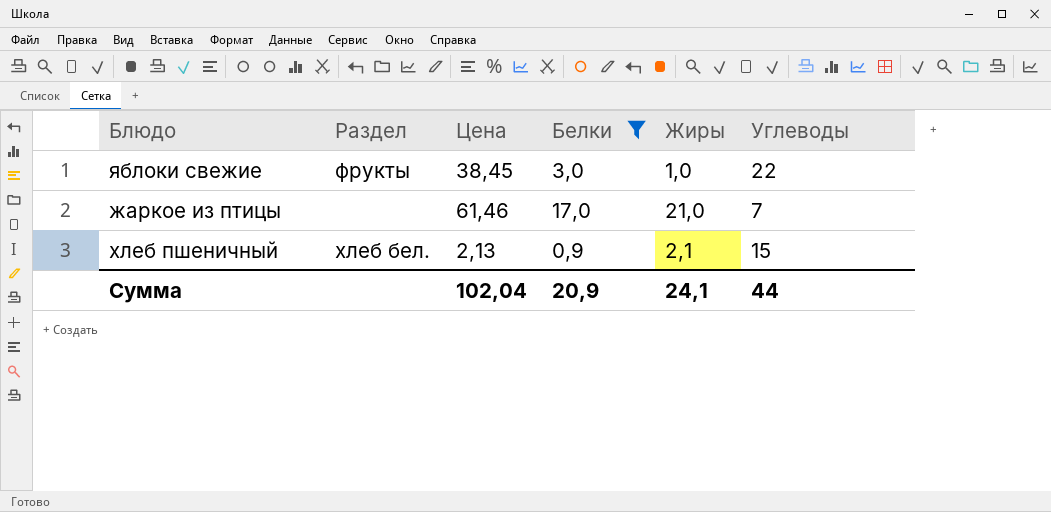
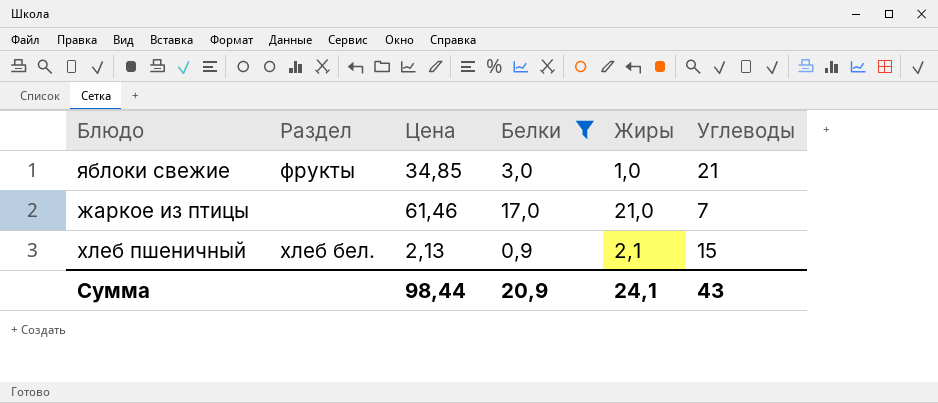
яблоки свежие | Цена: 38,45 -> 34,85
яблоки свежие | Углеводы: 22 -> 21
Сумма | Цена: 102,04 -> 98,44
Сумма | Углеводы: 44 -> 43

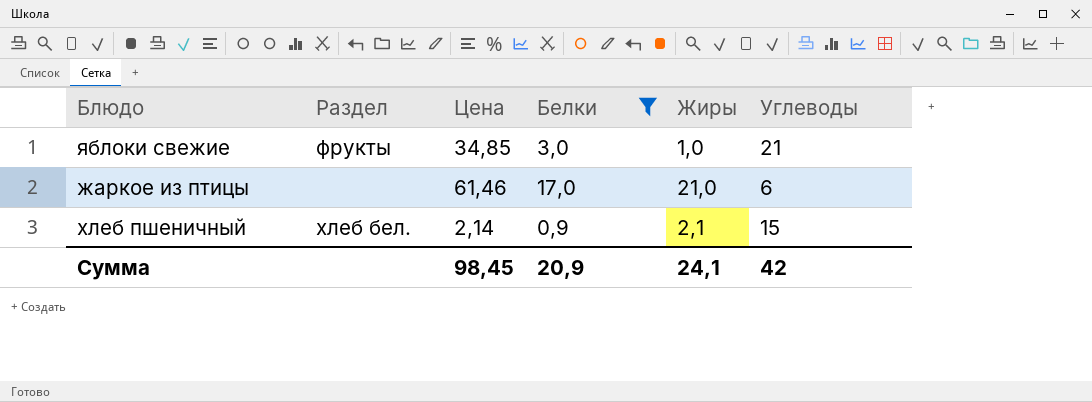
жаркое из птицы | Углеводы: 7 -> 6
хлеб пшеничный | Цена: 2,13 -> 2,14
Сумма | Цена: 98,44 -> 98,45
Сумма | Углеводы: 43 -> 42

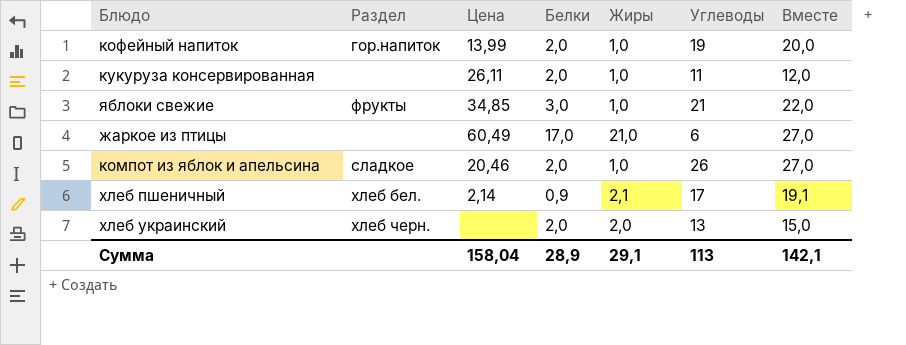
filter: Белки != 2,0 -> none
column Вместе | formula: none -> [Жиры] + [Углеводы]
жаркое из птицы | Цена: 61,46 -> 60,49
хлеб пшеничный | Углеводы: 15 -> 17
Сумма | Цена: 98,45 -> 158,04
Сумма | Белки: 20,9 -> 28,9
Сумма | Жиры: 24,1 -> 29,1
Сумма | Углеводы: 42 -> 113

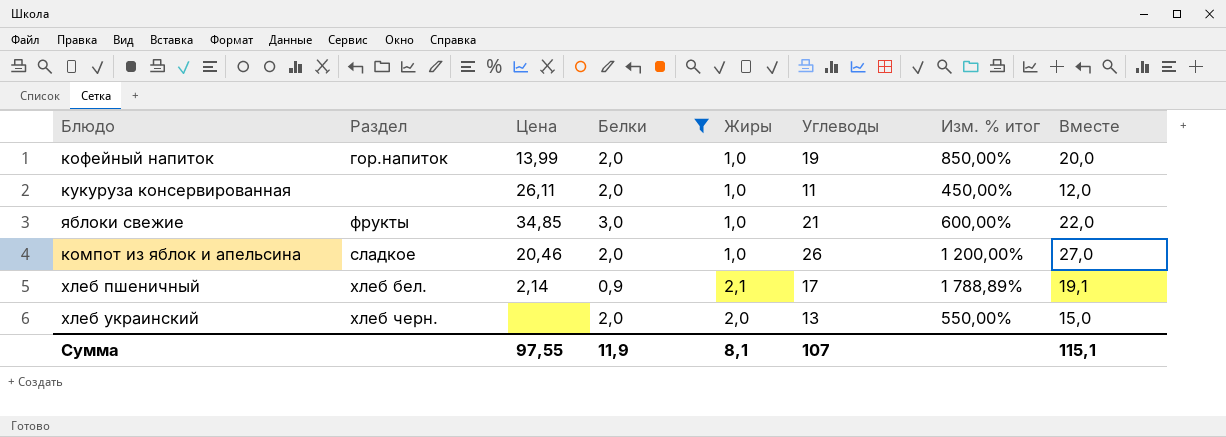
filter: none -> Белки != 17,0
column Изм. % итог | formula: none -> ([Углеводы] - [Белки]) / [Белки]
Сумма | Цена: 158,04 -> 97,55
Сумма | Белки: 28,9 -> 11,9
Сумма | Жиры: 29,1 -> 8,1
Сумма | Углеводы: 113 -> 107
Сумма | Вместе: 142,1 -> 115,1

